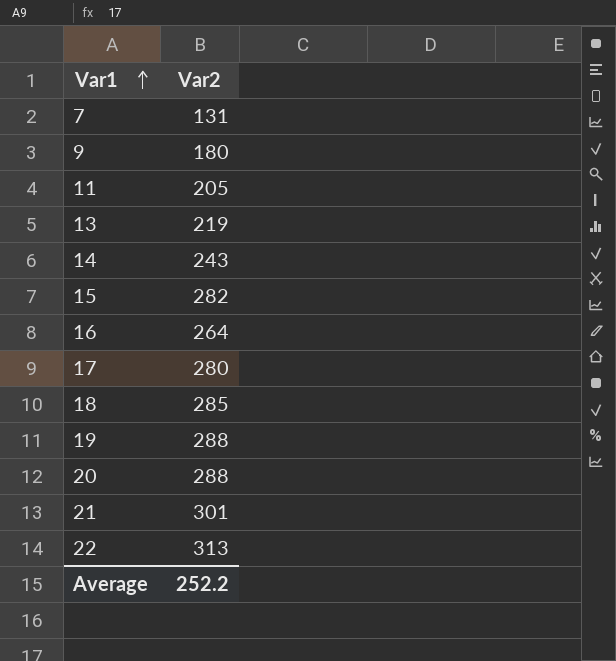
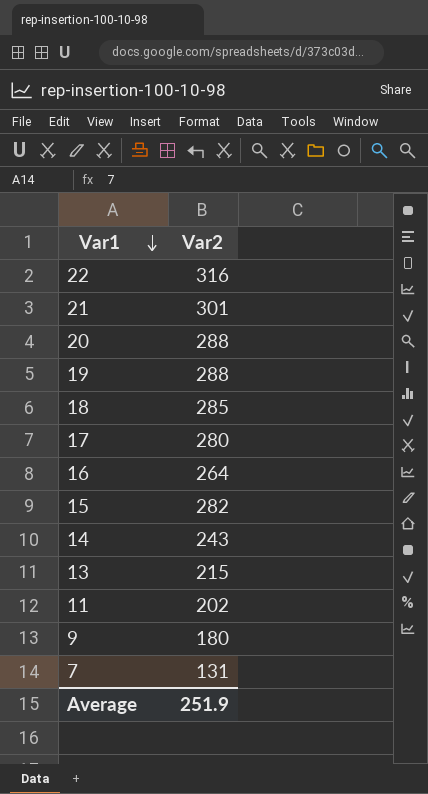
row order: Var1 ascending -> Var1 descending
22 | Var2: 313 -> 316
13 | Var2: 219 -> 215
11 | Var2: 205 -> 202
Average | Var2: 252.2 -> 251.9

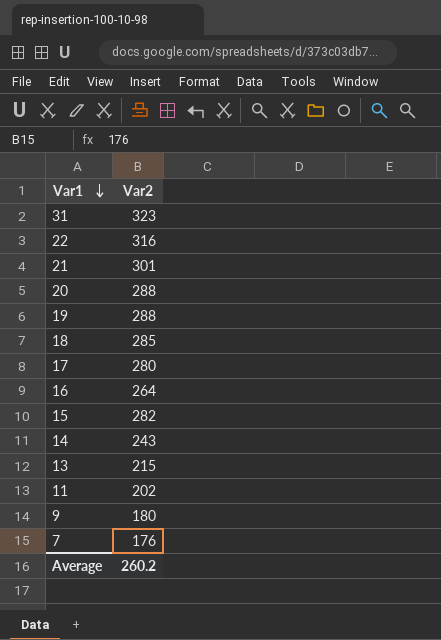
row 31: none -> 323
7 | Var2: 131 -> 176
Average | Var2: 251.9 -> 260.2

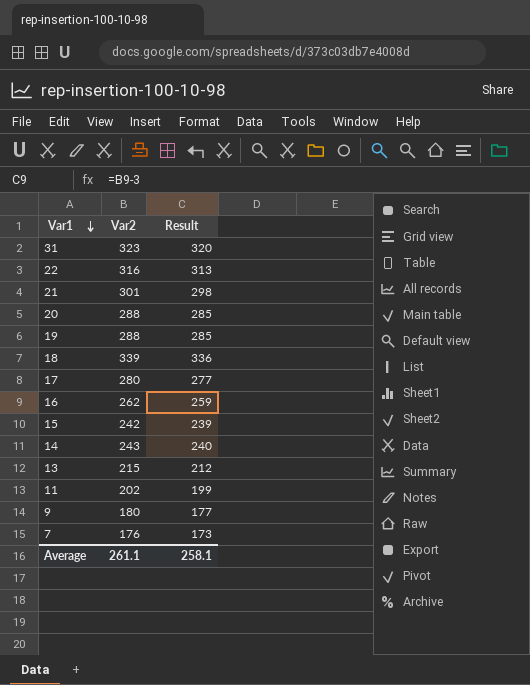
column Result | formula: none -> [Var2] - 3
18 | Var2: 285 -> 339
16 | Var2: 264 -> 262
15 | Var2: 282 -> 242
Average | Var2: 260.2 -> 261.1

